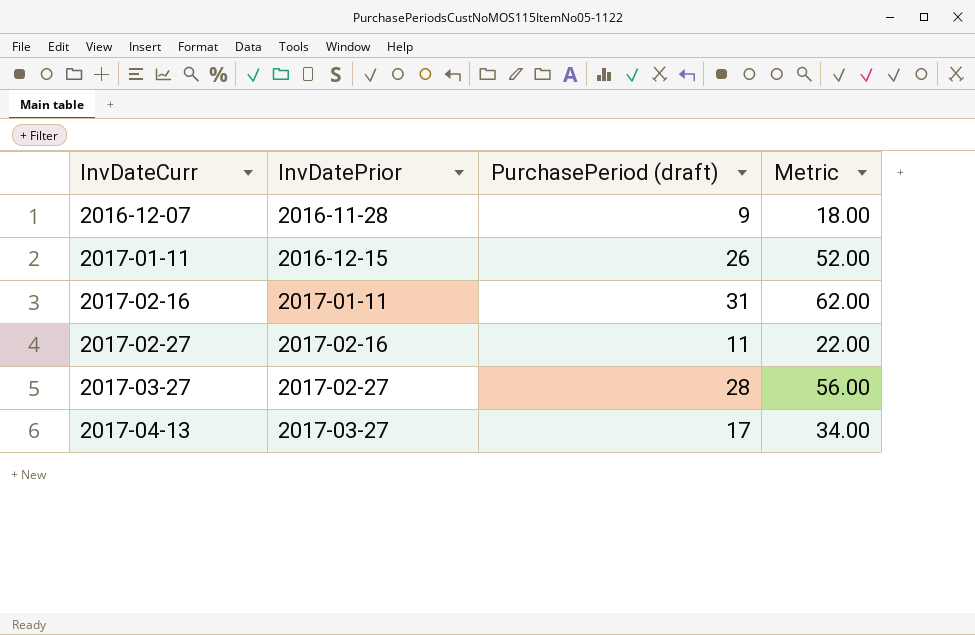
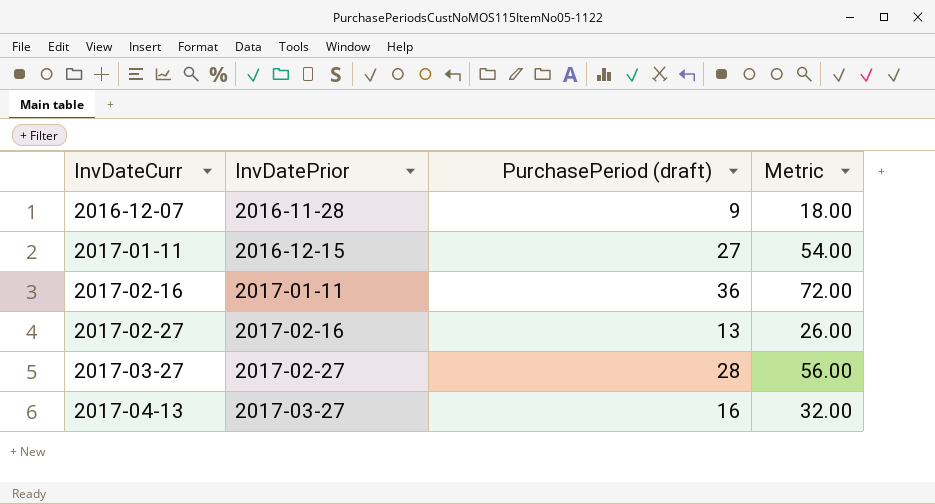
2017-01-11 | PurchasePeriod (draft): 26 -> 27
2017-01-11 | Metric: 52.00 -> 54.00
2017-02-16 | PurchasePeriod (draft): 31 -> 36
2017-02-16 | Metric: 62.00 -> 72.00
2017-02-27 | PurchasePeriod (draft): 11 -> 13
2017-02-27 | Metric: 22.00 -> 26.00
2017-04-13 | PurchasePeriod (draft): 17 -> 16
2017-04-13 | Metric: 34.00 -> 32.00

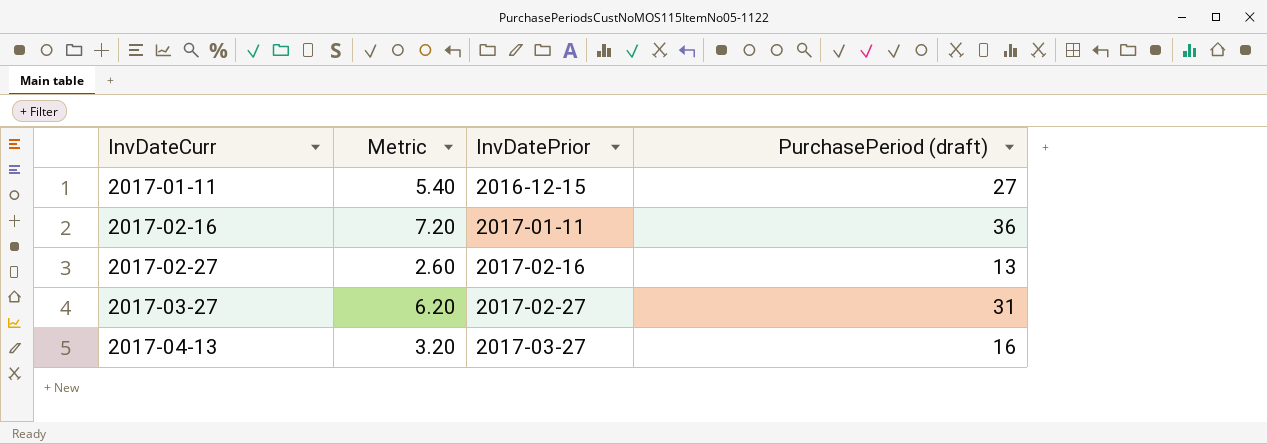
column Metric | formula: [PurchasePeriod (draft)] * 2 -> [PurchasePeriod (draft)] * 0.2
column Metric | position: 4 -> 2
row 2016-12-07: 2016-11-28 | 9 | 18.00 -> none
2017-03-27 | PurchasePeriod (draft): 28 -> 31

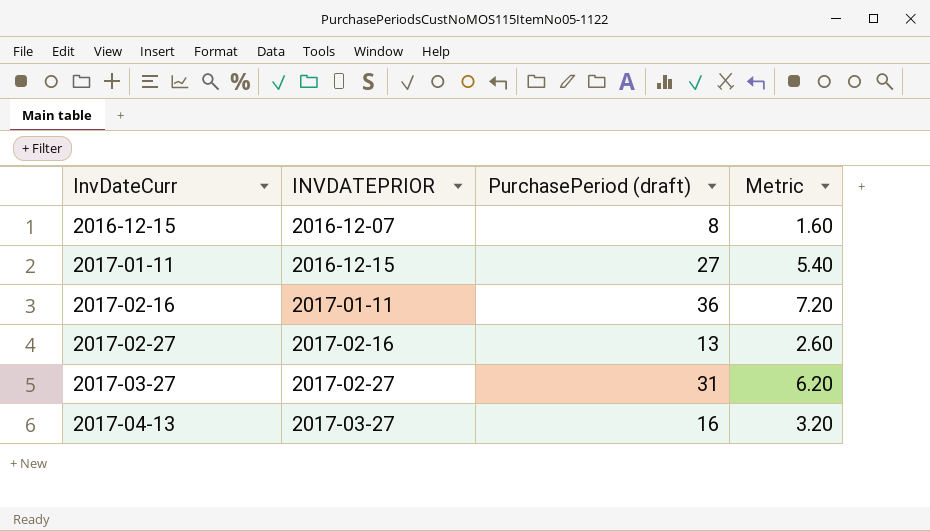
column name: InvDatePrior -> INVDATEPRIOR
column Metric | position: 2 -> 4
row 2016-12-15: none -> 2016-12-07 | 8 | 1.60

